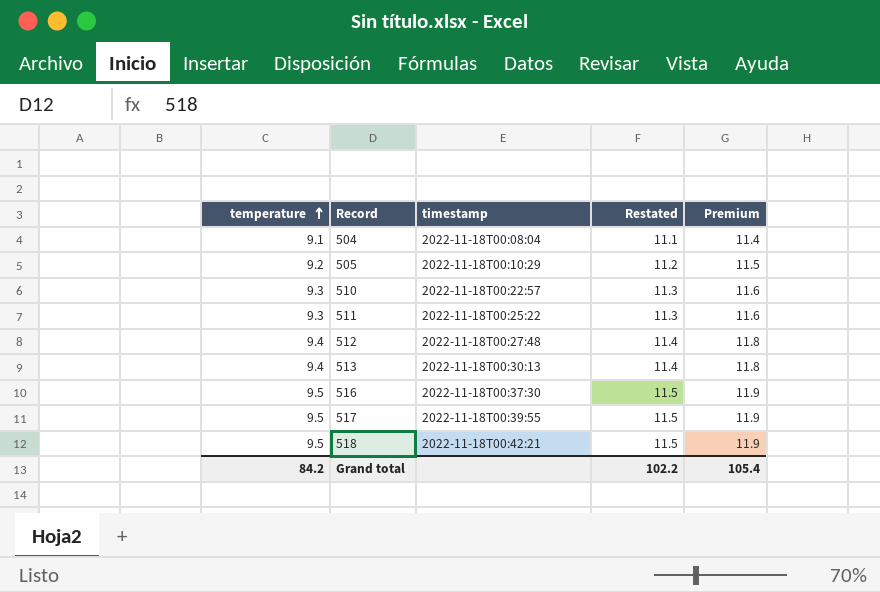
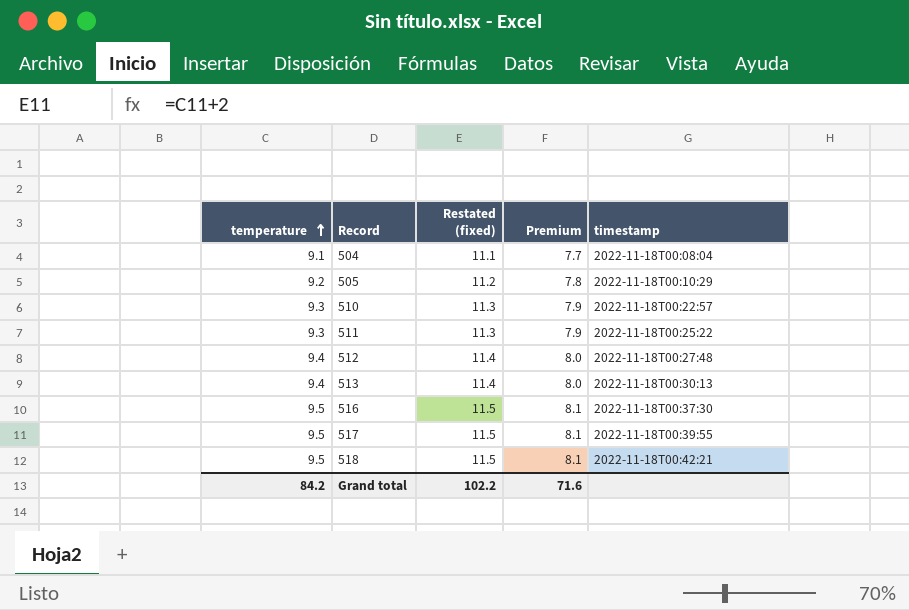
column name: Restated -> Restated (fixed)
column Premium | formula: [temperature] * 1.25 -> [temperature] * 0.85
column timestamp | position: 3 -> 5
Grand total | Premium: 105.4 -> 71.6

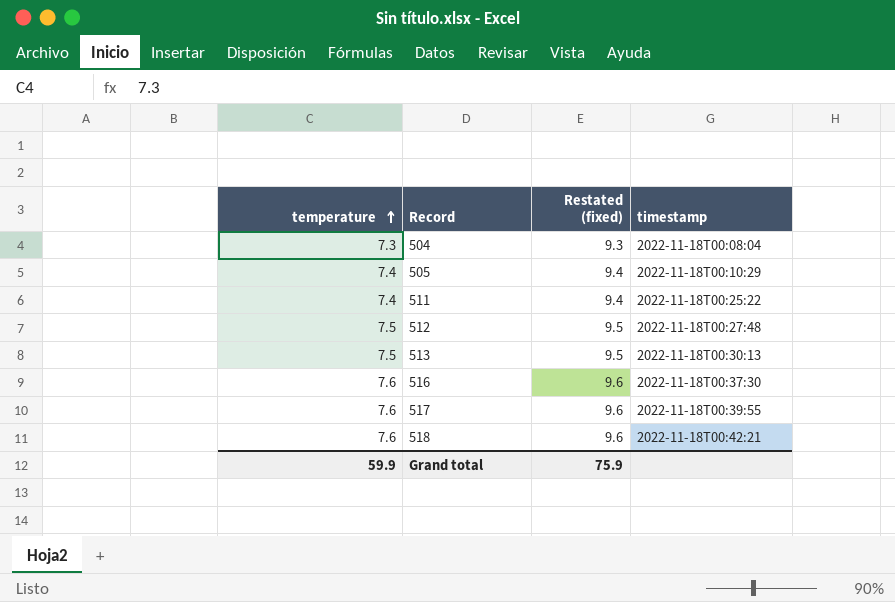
column Premium | formula: [temperature] * 0.85 -> none
row 510: 9.3 | 11.3 | 7.9 | 2022-11-18T00:22:57 -> none
504 | temperature: 9.1 -> 7.3
504 | Restated (fixed): 11.1 -> 9.3
505 | temperature: 9.2 -> 7.4
505 | Restated (fixed): 11.2 -> 9.4
511 | temperature: 9.3 -> 7.4
511 | Restated (fixed): 11.3 -> 9.4
512 | temperature: 9.4 -> 7.5
512 | Restated (fixed): 11.4 -> 9.5
513 | temperature: 9.4 -> 7.5
513 | Restated (fixed): 11.4 -> 9.5
516 | temperature: 9.5 -> 7.6
516 | Restated (fixed): 11.5 -> 9.6
517 | temperature: 9.5 -> 7.6
517 | Restated (fixed): 11.5 -> 9.6
518 | temperature: 9.5 -> 7.6
518 | Restated (fixed): 11.5 -> 9.6
Grand total | temperature: 84.2 -> 59.9
Grand total | Restated (fixed): 102.2 -> 75.9

